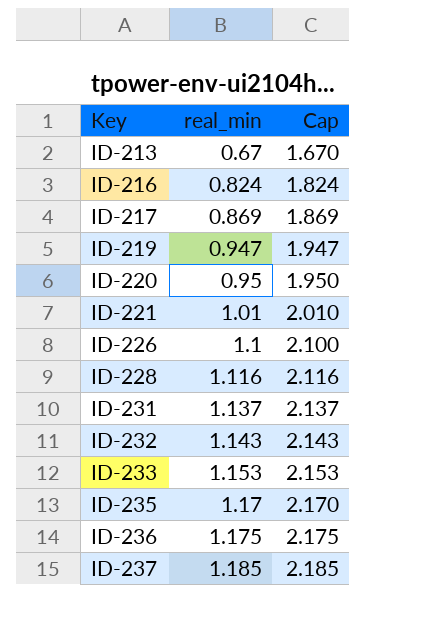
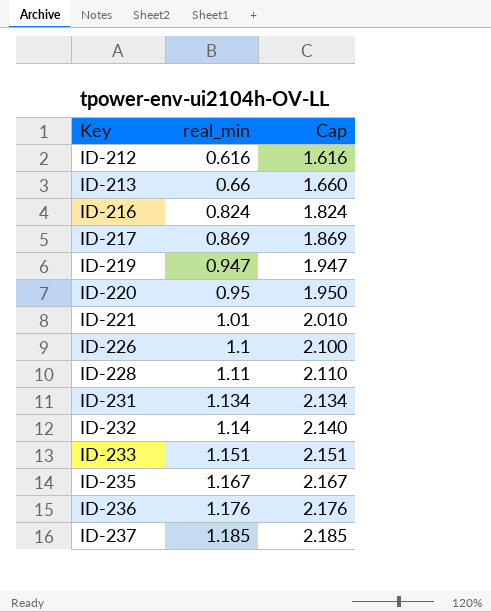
row ID-212: none -> 0.616 | 1.616
ID-213 | real_min: 0.67 -> 0.66
ID-213 | Cap: 1.670 -> 1.660
ID-228 | real_min: 1.116 -> 1.11
ID-228 | Cap: 2.116 -> 2.110
ID-231 | real_min: 1.137 -> 1.134
ID-231 | Cap: 2.137 -> 2.134
ID-232 | real_min: 1.143 -> 1.14
ID-232 | Cap: 2.143 -> 2.140
ID-233 | real_min: 1.153 -> 1.151
ID-233 | Cap: 2.153 -> 2.151
ID-235 | real_min: 1.17 -> 1.167
ID-235 | Cap: 2.170 -> 2.167
ID-236 | real_min: 1.175 -> 1.176
ID-236 | Cap: 2.175 -> 2.176

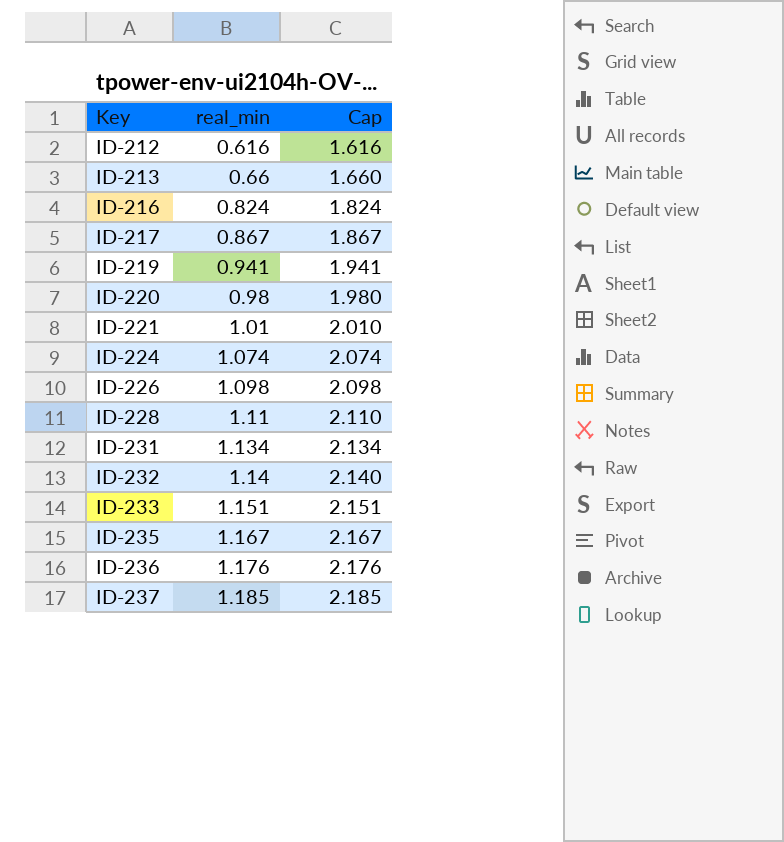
ID-217 | real_min: 0.869 -> 0.867
ID-217 | Cap: 1.869 -> 1.867
ID-219 | real_min: 0.947 -> 0.941
ID-219 | Cap: 1.947 -> 1.941
ID-220 | real_min: 0.95 -> 0.98
ID-220 | Cap: 1.950 -> 1.980
row ID-224: none -> 1.074 | 2.074
ID-226 | real_min: 1.1 -> 1.098
ID-226 | Cap: 2.100 -> 2.098

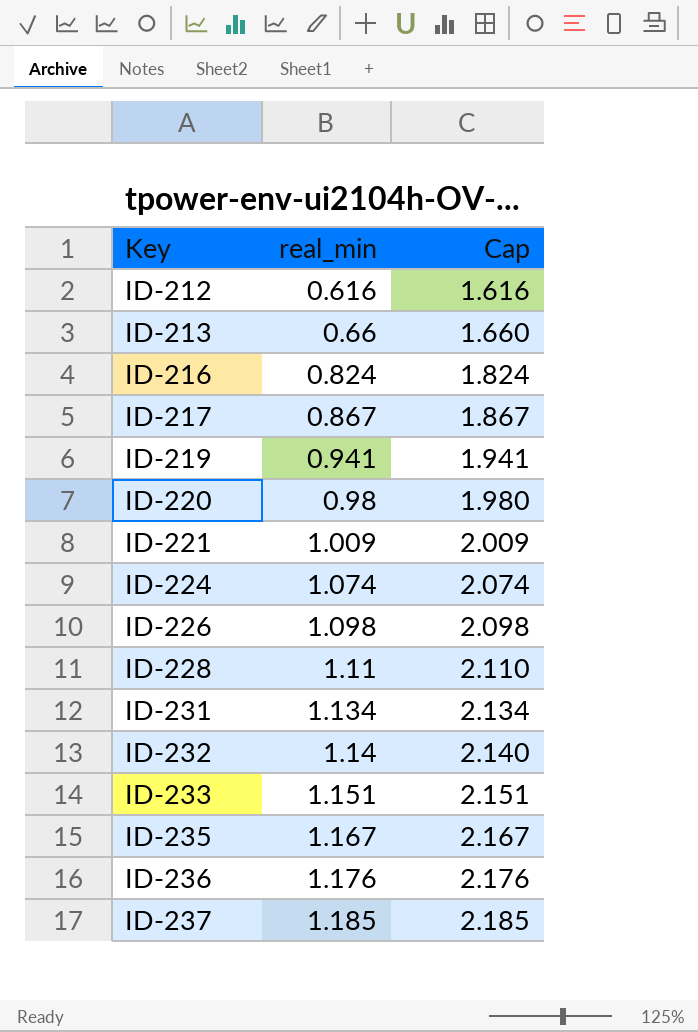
ID-221 | real_min: 1.01 -> 1.009
ID-221 | Cap: 2.010 -> 2.009

